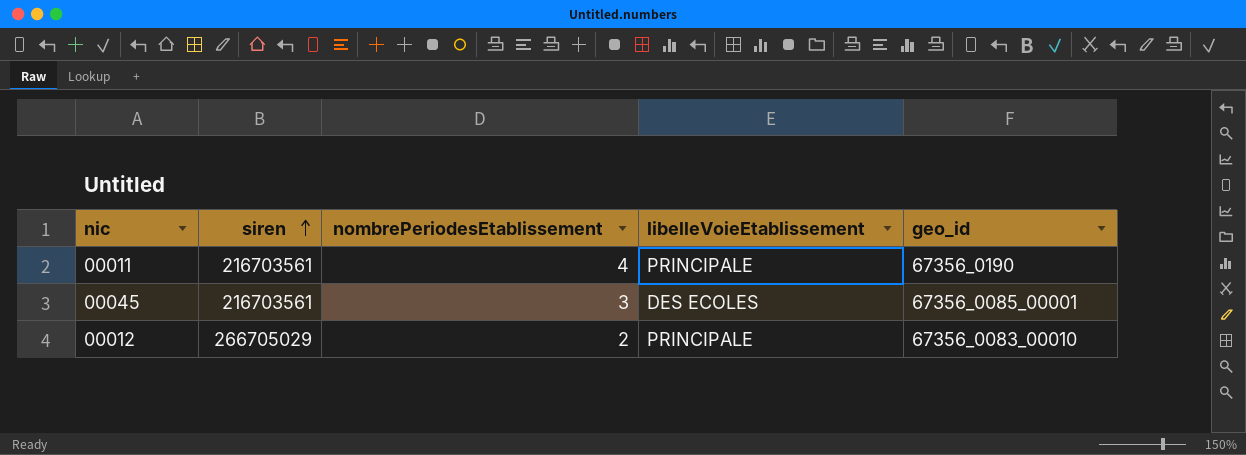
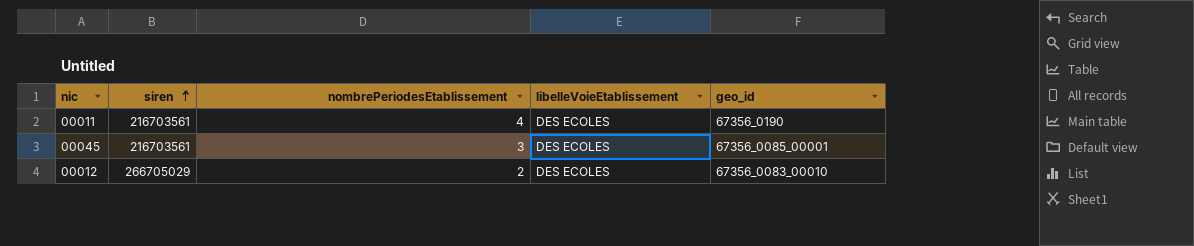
00011 | libelleVoieEtablissement: PRINCIPALE -> DES ECOLES
00012 | libelleVoieEtablissement: PRINCIPALE -> DES ECOLES

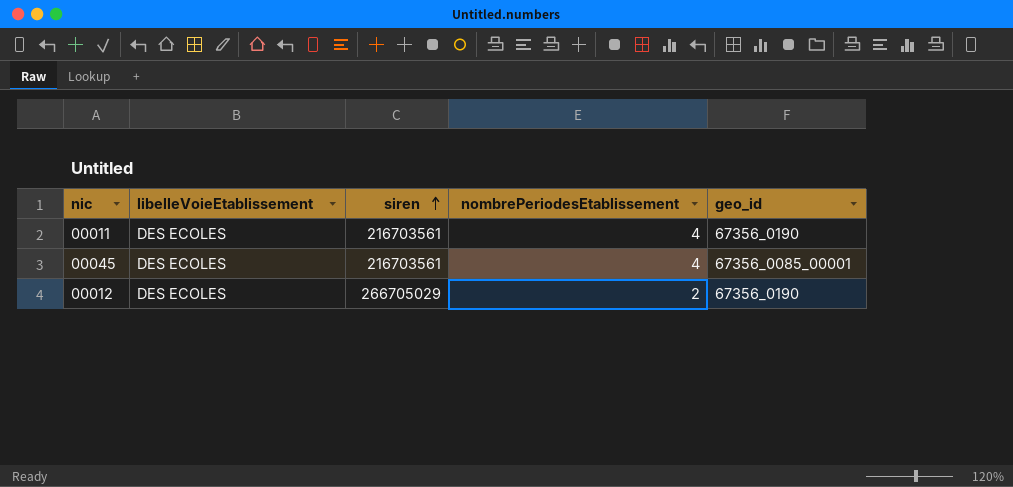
column libelleVoieEtablissement | position: 4 -> 2
00045 | nombrePeriodesEtablissement: 3 -> 4
00012 | geo_id: 67356_0083_00010 -> 67356_0190

